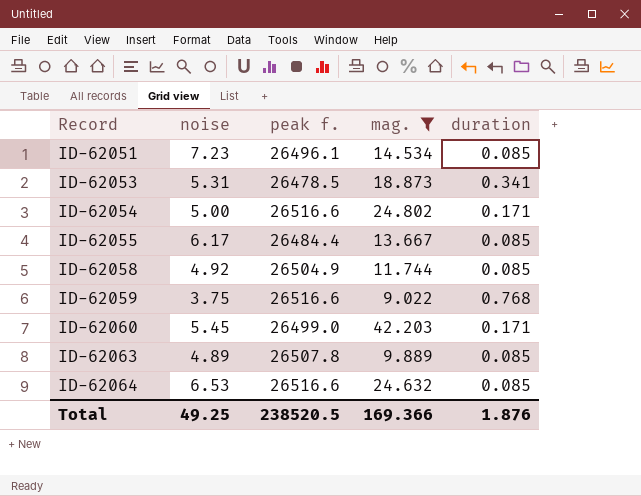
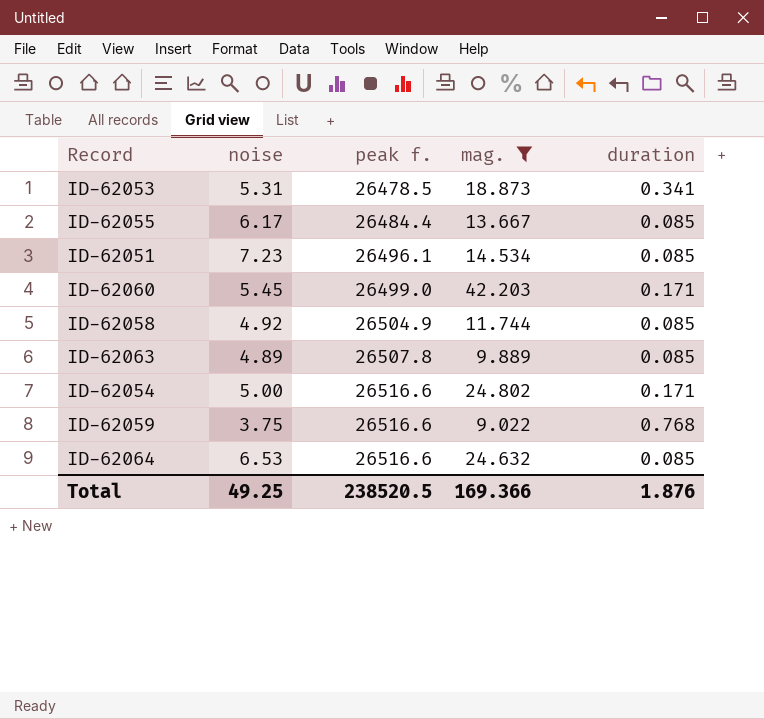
row order: Record ascending -> peak f. ascending

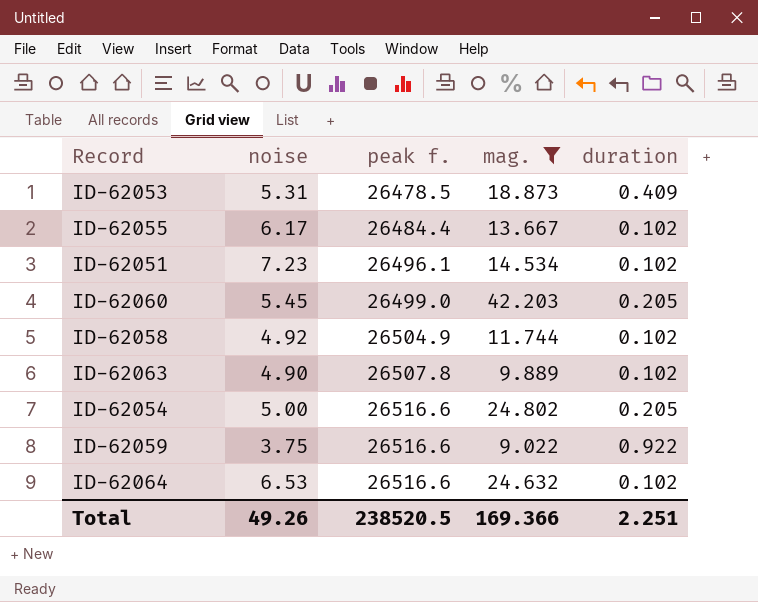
ID-62053 | duration: 0.341 -> 0.409
ID-62055 | duration: 0.085 -> 0.102
ID-62051 | duration: 0.085 -> 0.102
ID-62060 | duration: 0.171 -> 0.205
ID-62058 | duration: 0.085 -> 0.102
ID-62063 | noise: 4.89 -> 4.90
ID-62063 | duration: 0.085 -> 0.102
ID-62054 | duration: 0.171 -> 0.205
ID-62059 | duration: 0.768 -> 0.922
ID-62064 | duration: 0.085 -> 0.102
Total | noise: 49.25 -> 49.26
Total | duration: 1.876 -> 2.251

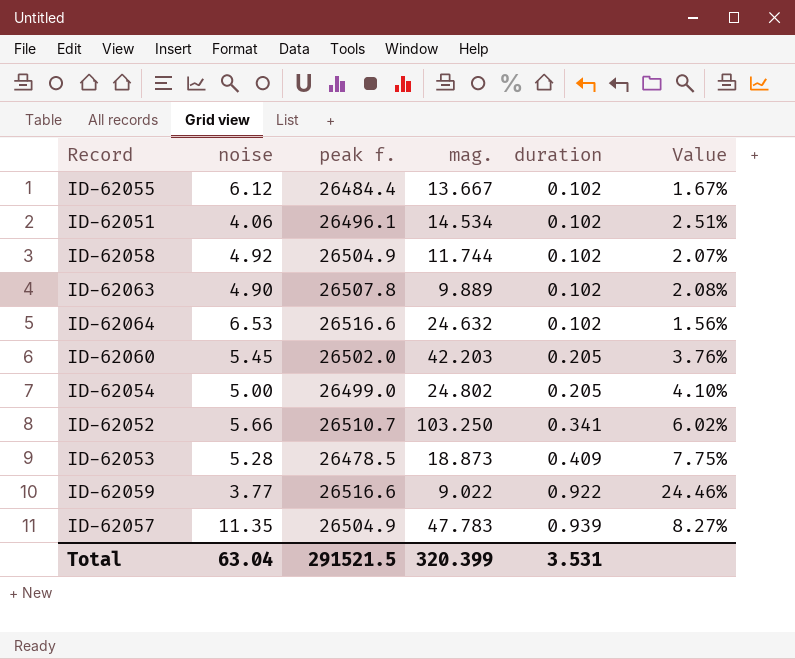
filter: mag. <= 42.203 -> none
row order: peak f. ascending -> duration ascending
column Value | formula: none -> [duration] / [noise]
ID-62055 | noise: 6.17 -> 6.12
ID-62051 | noise: 7.23 -> 4.06
ID-62060 | peak f.: 26499.0 -> 26502.0
ID-62054 | peak f.: 26516.6 -> 26499.0
ID-62053 | noise: 5.31 -> 5.28
ID-62059 | noise: 3.75 -> 3.77
Total | noise: 49.26 -> 63.04
Total | peak f.: 238520.5 -> 291521.5
Total | mag.: 169.366 -> 320.399
Total | duration: 2.251 -> 3.531

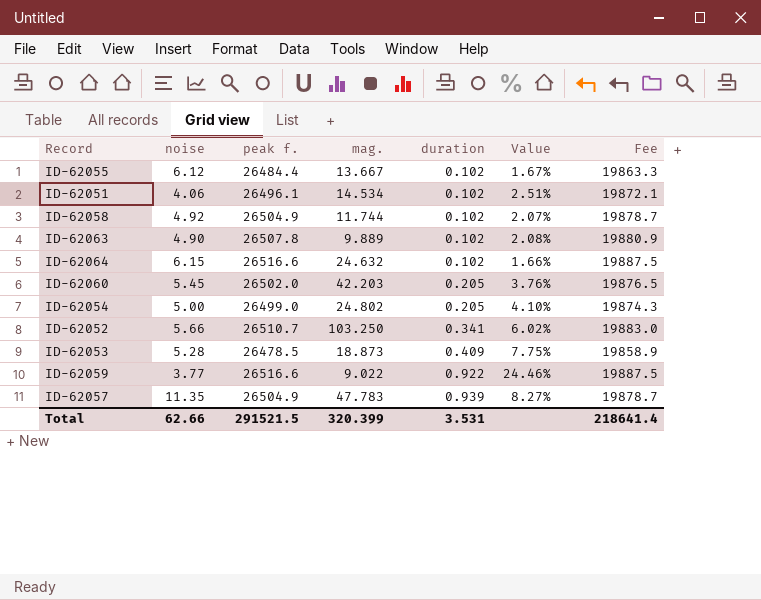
column Fee | formula: none -> [peak f.] * 0.75
ID-62064 | noise: 6.53 -> 6.15
ID-62064 | Value: 1.56% -> 1.66%
Total | noise: 63.04 -> 62.66

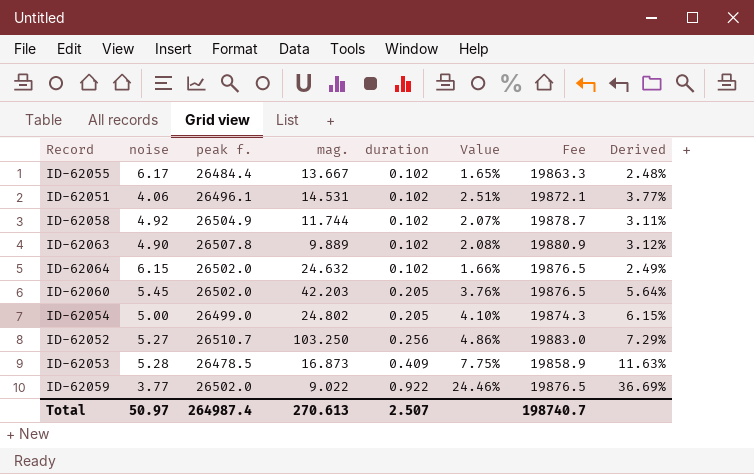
column Derived | formula: none -> [Value] * 1.5
row ID-62057: 11.35 | 26504.9 | 47.783 | 0.939 | 8.27% | 19878.7 -> none
ID-62055 | noise: 6.12 -> 6.17
ID-62055 | Value: 1.67% -> 1.65%
ID-62051 | mag.: 14.534 -> 14.531
ID-62064 | peak f.: 26516.6 -> 26502.0
ID-62064 | Fee: 19887.5 -> 19876.5
ID-62052 | noise: 5.66 -> 5.27
ID-62052 | duration: 0.341 -> 0.256
ID-62052 | Value: 6.02% -> 4.86%
ID-62053 | mag.: 18.873 -> 16.873
ID-62059 | peak f.: 26516.6 -> 26502.0
ID-62059 | Fee: 19887.5 -> 19876.5
Total | noise: 62.66 -> 50.97
Total | peak f.: 291521.5 -> 264987.4
Total | mag.: 320.399 -> 270.613
Total | duration: 3.531 -> 2.507
Total | Fee: 218641.4 -> 198740.7

